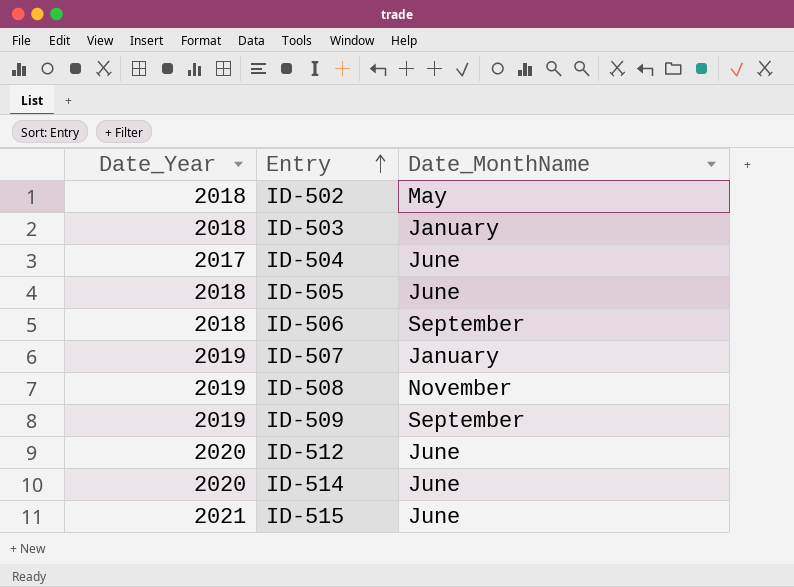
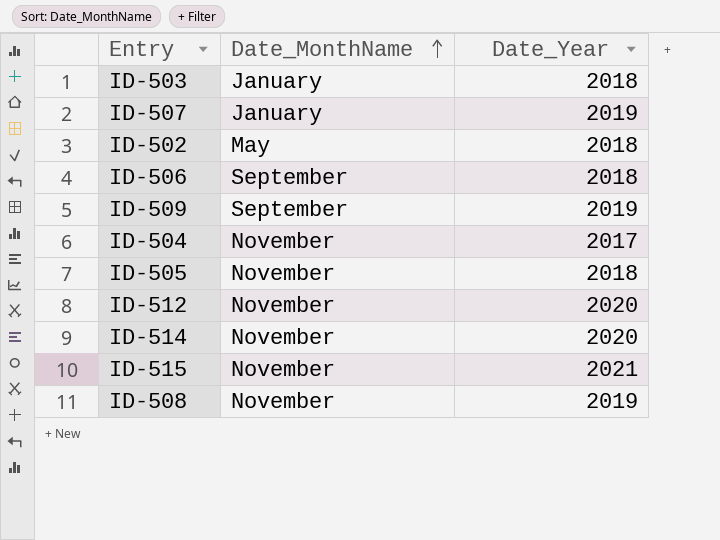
row order: Entry ascending -> Date_MonthName ascending
column Date_Year | position: 1 -> 3
ID-504 | Date_MonthName: June -> November
ID-505 | Date_MonthName: June -> November
ID-512 | Date_MonthName: June -> November
ID-514 | Date_MonthName: June -> November
ID-515 | Date_MonthName: June -> November

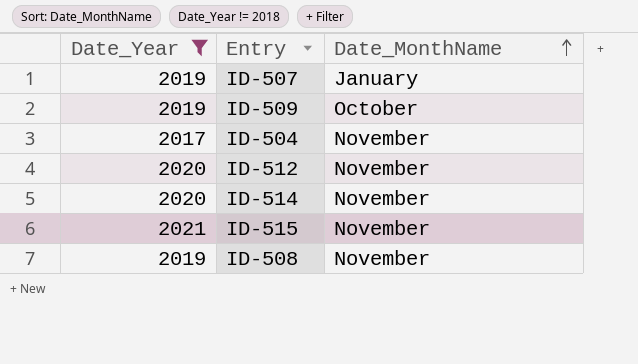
filter: none -> Date_Year != 2018
column Date_Year | position: 3 -> 1
ID-509 | Date_MonthName: September -> October

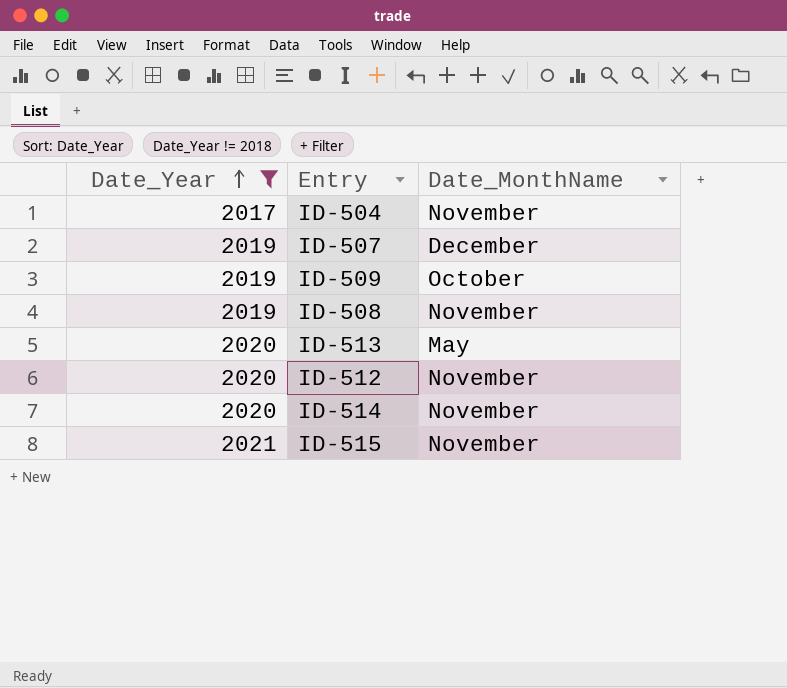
row order: Date_MonthName ascending -> Date_Year ascending
ID-507 | Date_MonthName: January -> December
row ID-513: none -> 2020 | May

